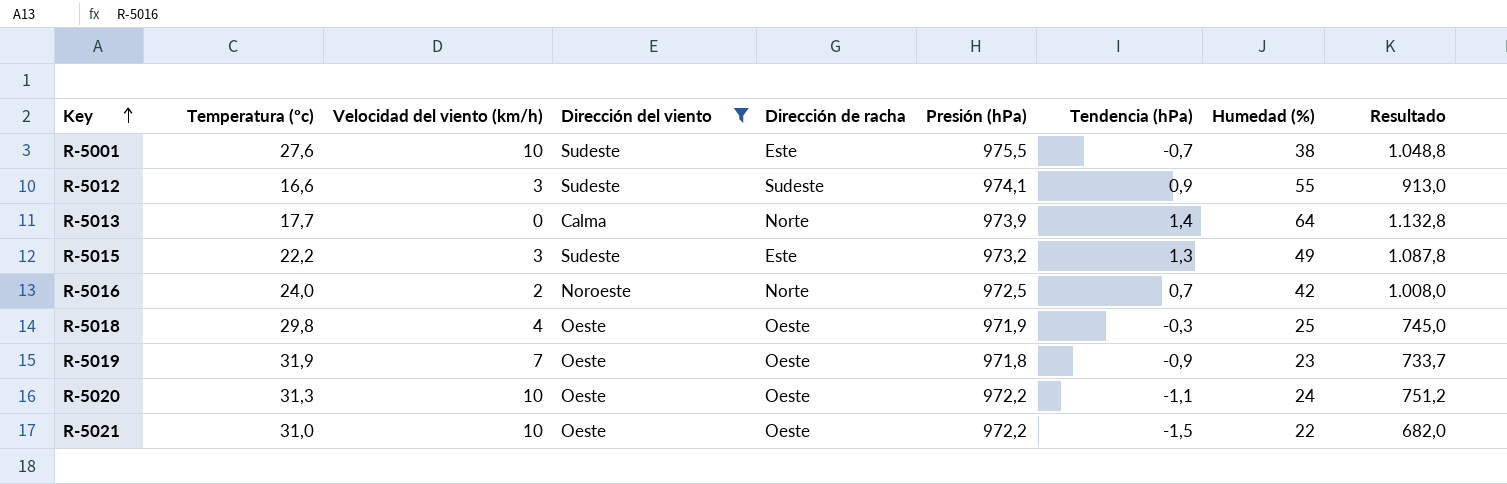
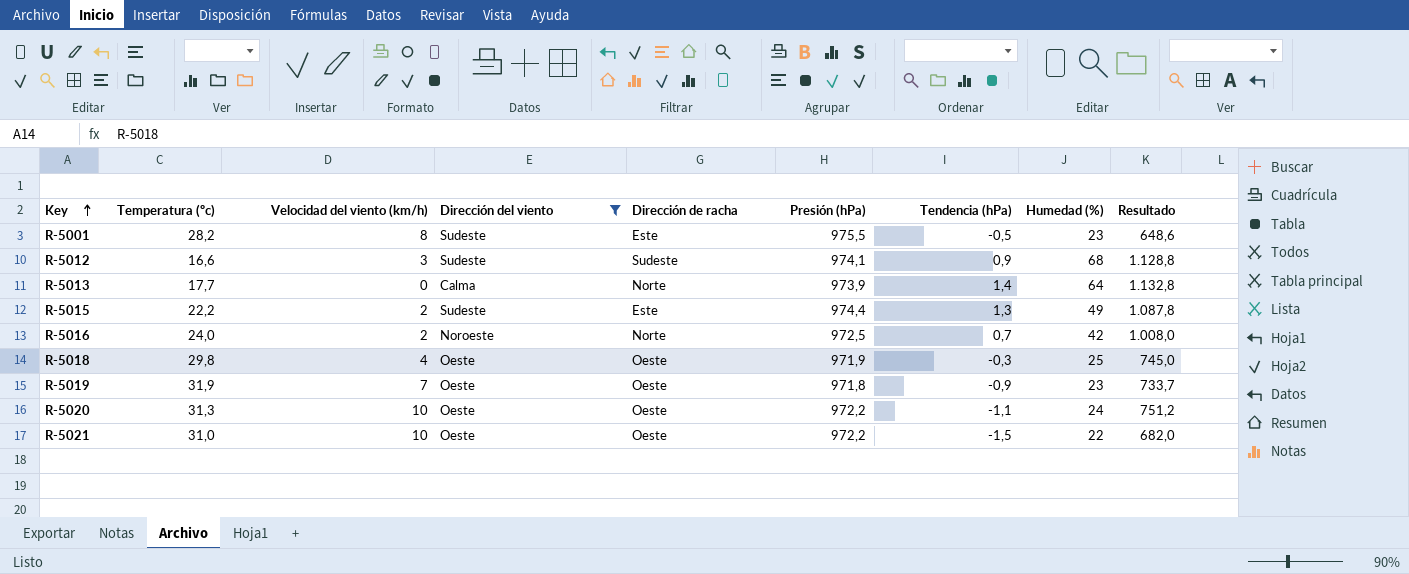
R-5001 | Temperatura (ºc): 27,6 -> 28,2
R-5001 | Velocidad del viento (km/h): 10 -> 8
R-5001 | Tendencia (hPa): -0,7 -> -0,5
R-5001 | Humedad (%): 38 -> 23
R-5001 | Resultado: 1.048,8 -> 648,6
R-5012 | Humedad (%): 55 -> 68
R-5012 | Resultado: 913,0 -> 1.128,8
R-5015 | Velocidad del viento (km/h): 3 -> 2
R-5015 | Presión (hPa): 973,2 -> 974,4

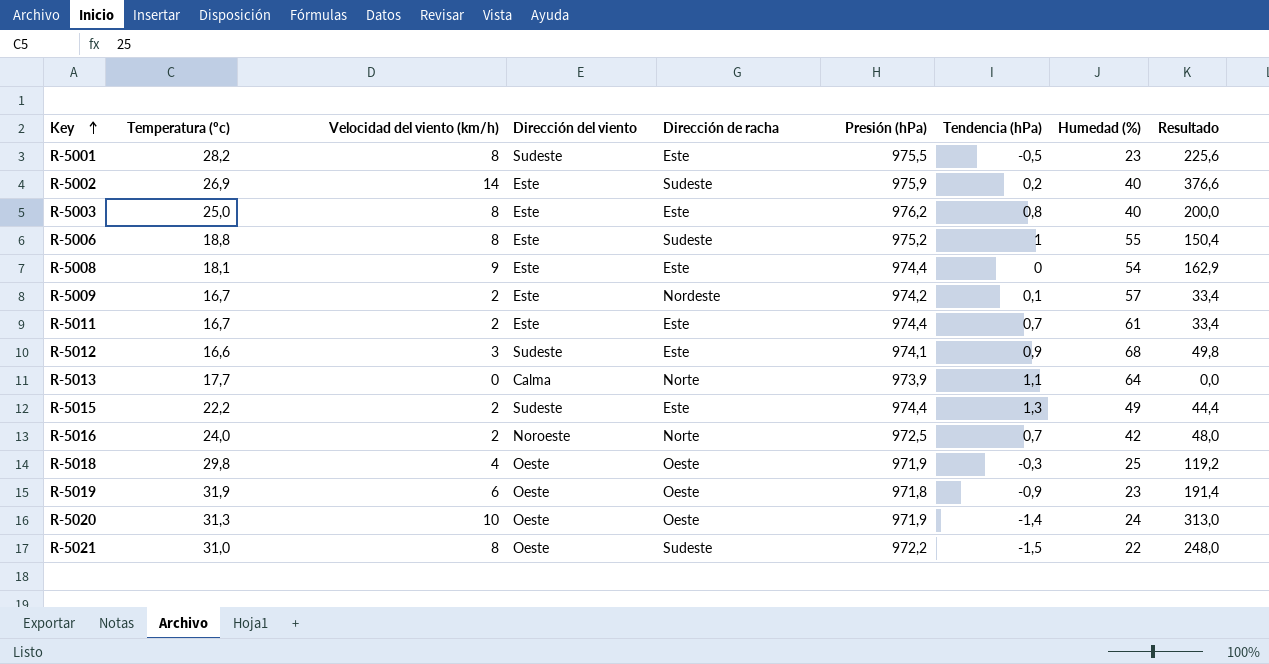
filter: Dirección del viento != Este -> none
column Resultado | formula: [Temperatura (ºc)] * [Humedad (%)] -> [Temperatura (ºc)] * [Velocidad del viento (km/h)]
R-5012 | Dirección de racha: Sudeste -> Este
R-5013 | Tendencia (hPa): 1,4 -> 1,1
R-5019 | Velocidad del viento (km/h): 7 -> 6
R-5020 | Presión (hPa): 972,2 -> 971,9
R-5020 | Tendencia (hPa): -1,1 -> -1,4
R-5021 | Velocidad del viento (km/h): 10 -> 8
R-5021 | Dirección de racha: Oeste -> Sudeste

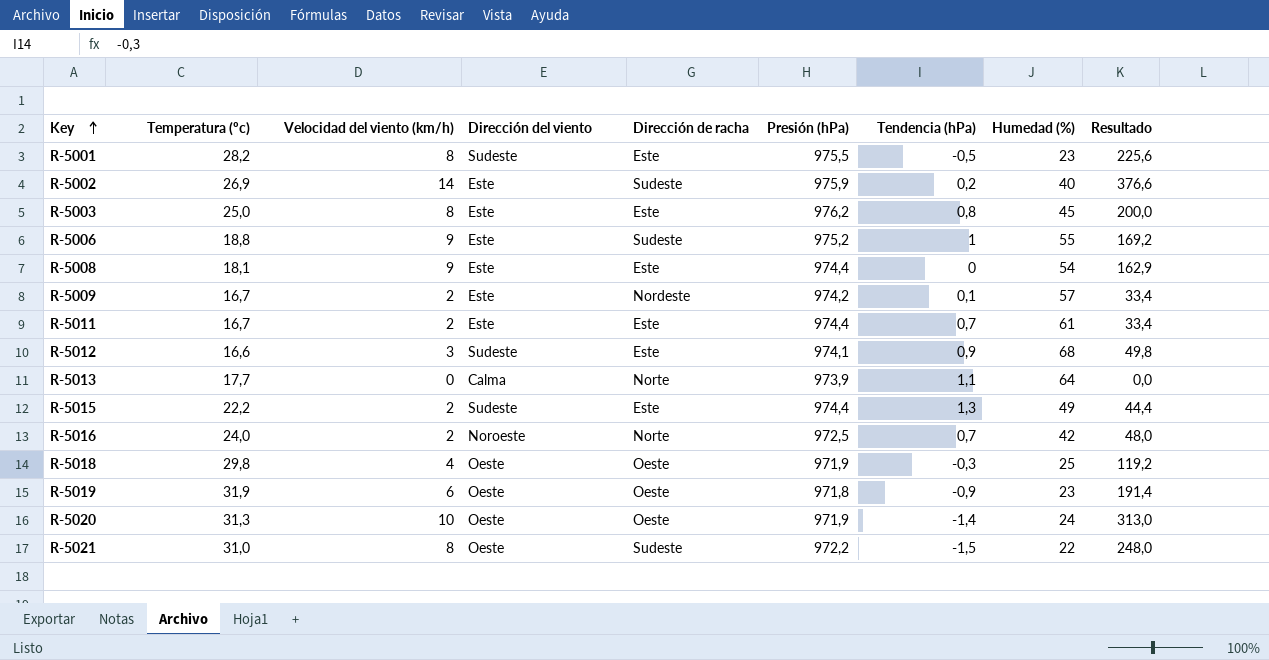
R-5003 | Humedad (%): 40 -> 45
R-5006 | Velocidad del viento (km/h): 8 -> 9
R-5006 | Resultado: 150,4 -> 169,2

